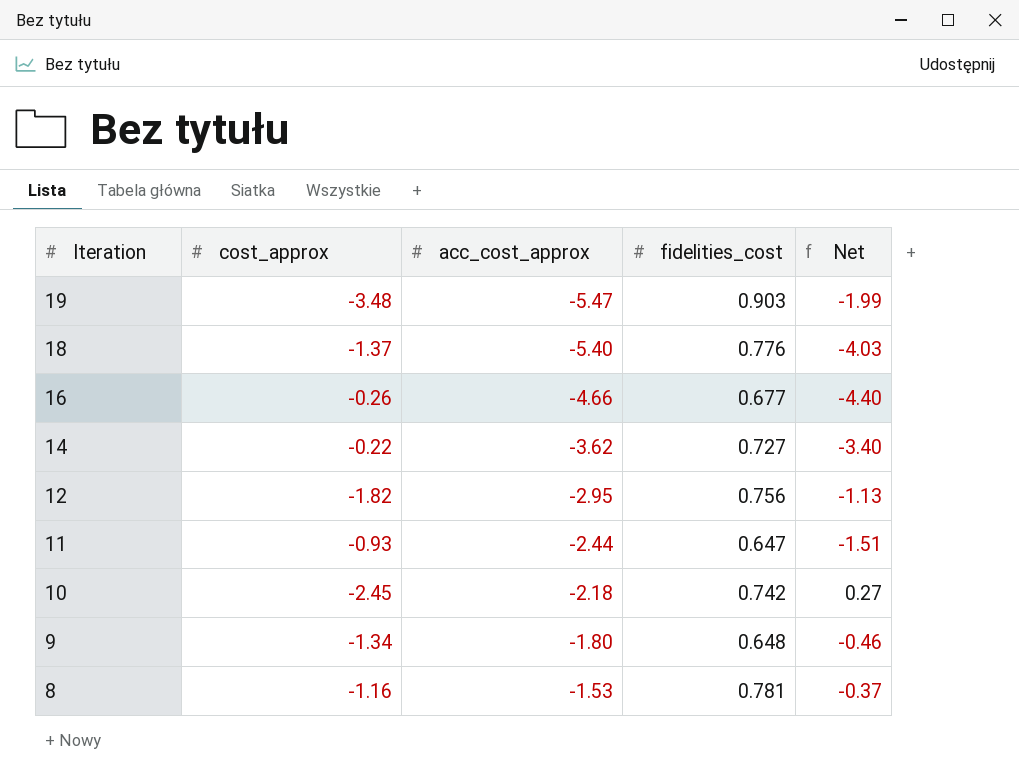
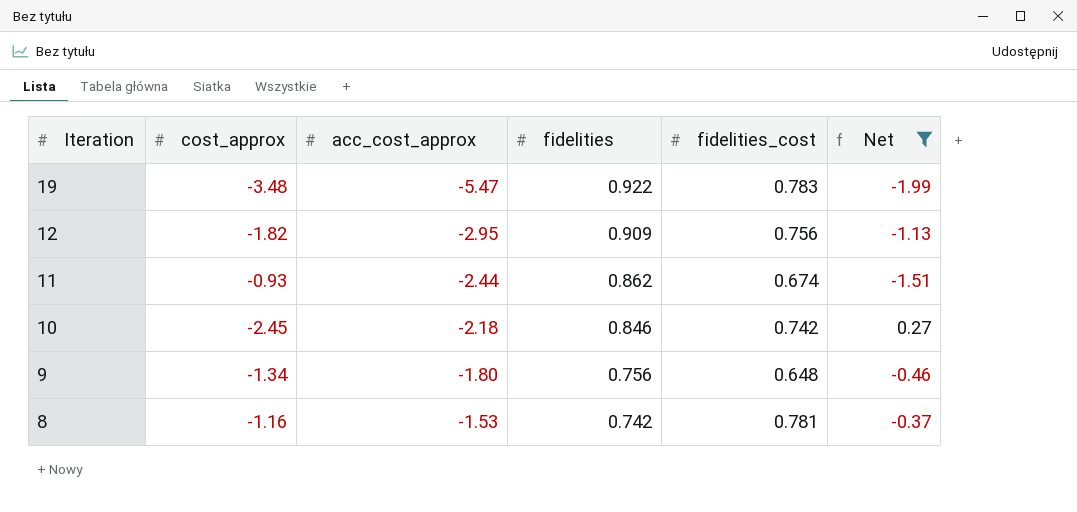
filter: none -> Net >= -1.99
column fidelities | position: none -> 4
19 | fidelities_cost: 0.903 -> 0.783
11 | fidelities_cost: 0.647 -> 0.674

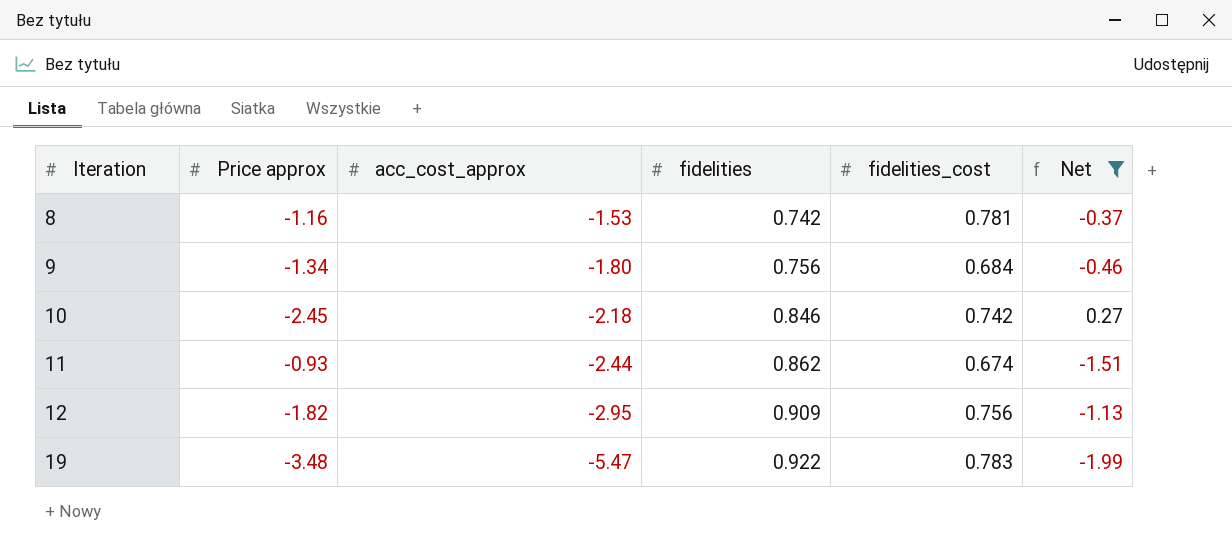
row order: Iteration descending -> Iteration ascending
column name: cost_approx -> Price approx
9 | fidelities_cost: 0.648 -> 0.684

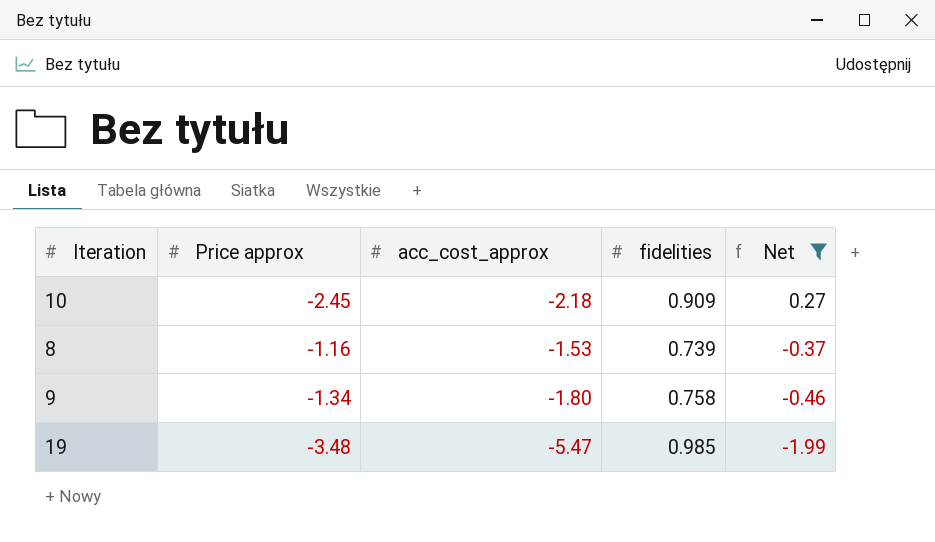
row order: Iteration ascending -> Net descending
column fidelities_cost | position: 5 -> none
row 11: -0.93 | -2.44 | 0.862 | 0.674 | -1.51 -> none
row 12: -1.82 | -2.95 | 0.909 | 0.756 | -1.13 -> none
10 | fidelities: 0.846 -> 0.909
8 | fidelities: 0.742 -> 0.739
9 | fidelities: 0.756 -> 0.758
19 | fidelities: 0.922 -> 0.985

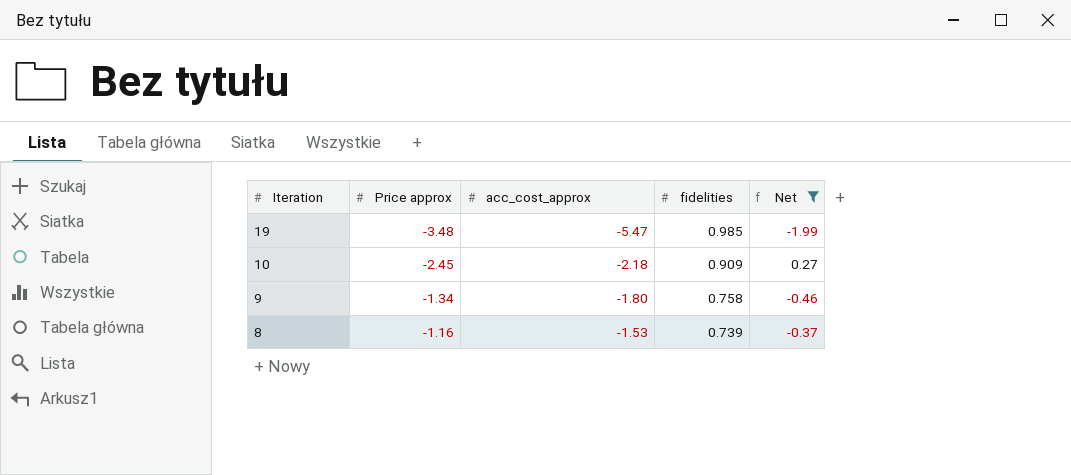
row order: Net descending -> Iteration descending

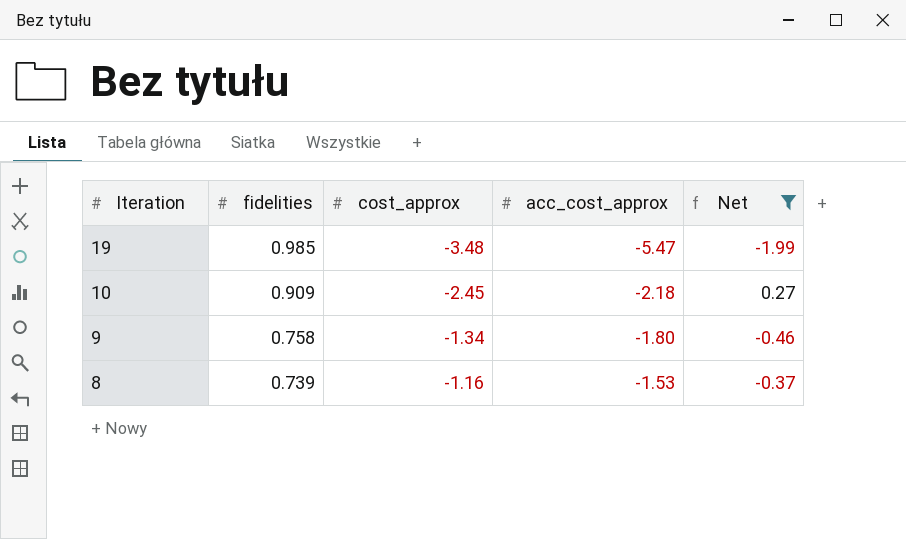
column fidelities | position: 4 -> 2
column name: Price approx -> cost_approx

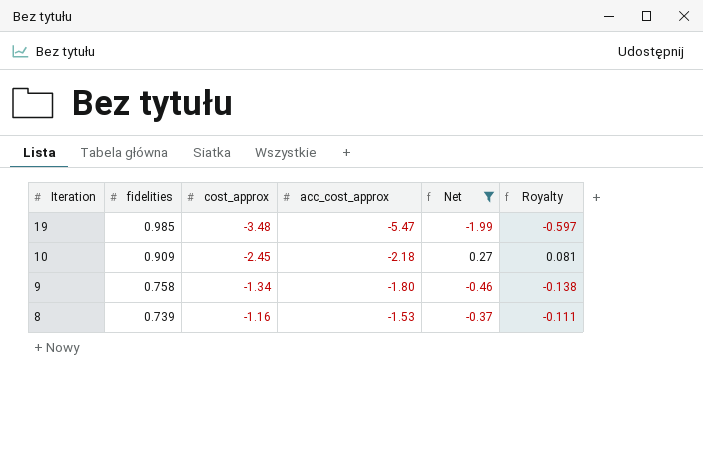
column Royalty | formula: none -> [Net] * 0.3

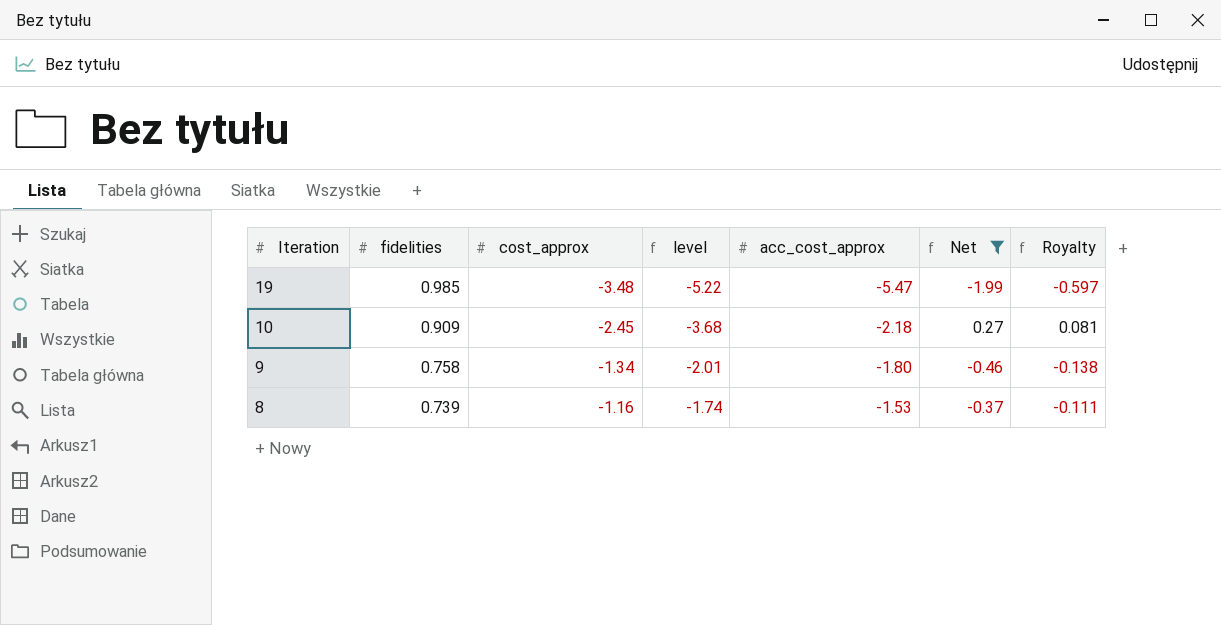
column level | formula: none -> [cost_approx] * 1.5

